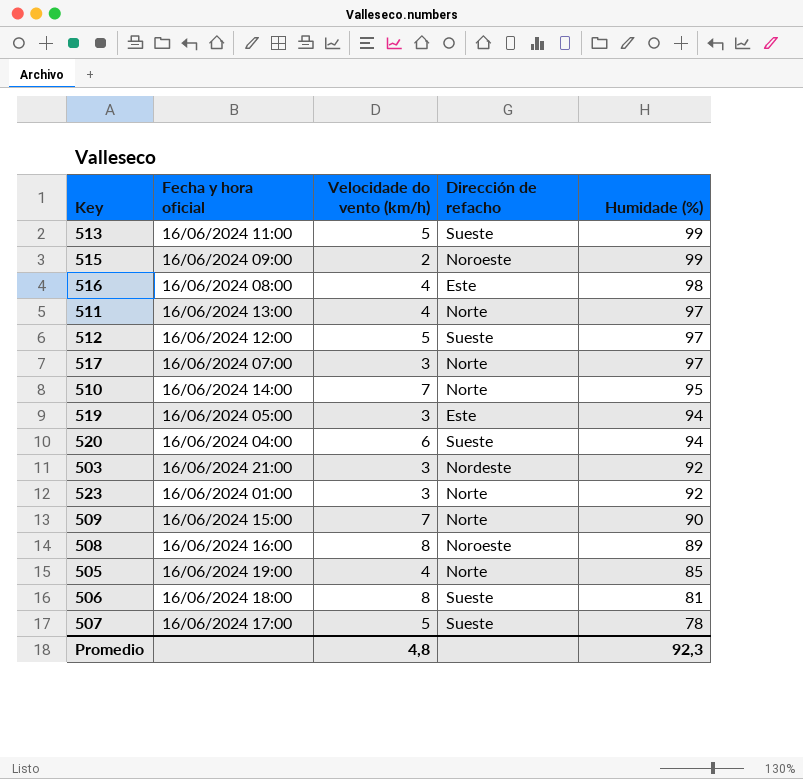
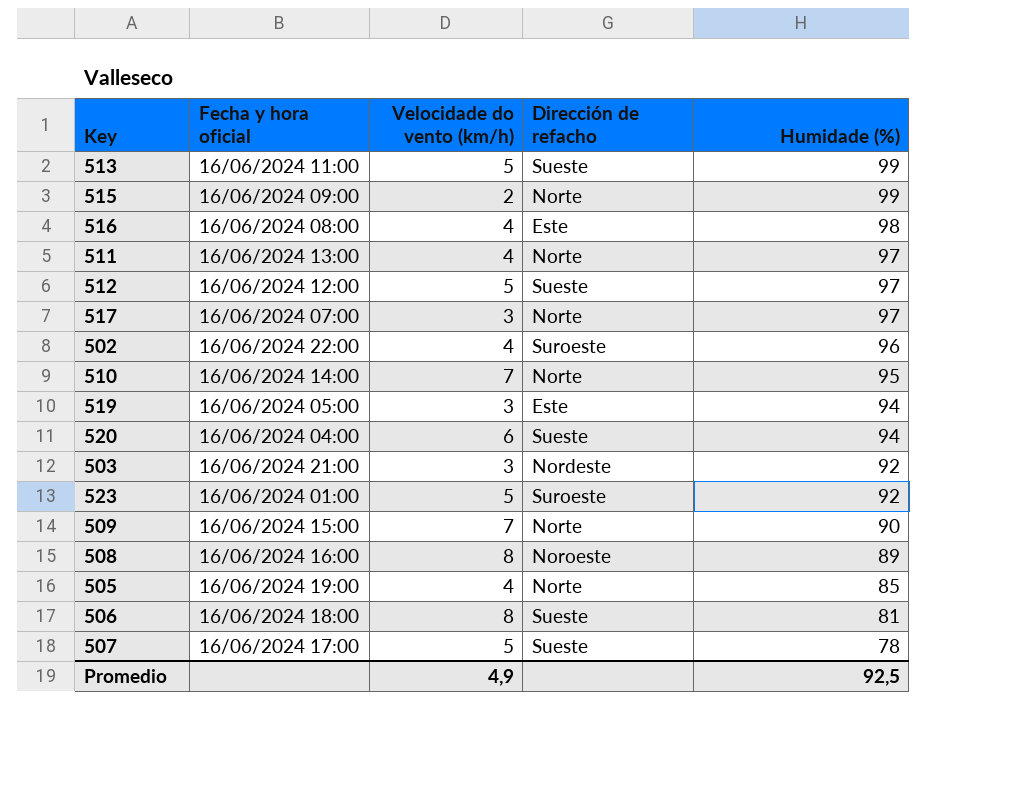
515 | Dirección de refacho: Noroeste -> Norte
row 502: none -> 16/06/2024 22:00 | 4 | Suroeste | 96
523 | Velocidade do vento (km/h): 3 -> 5
523 | Dirección de refacho: Norte -> Suroeste
Promedio | Velocidade do vento (km/h): 4,8 -> 4,9
Promedio | Humidade (%): 92,3 -> 92,5

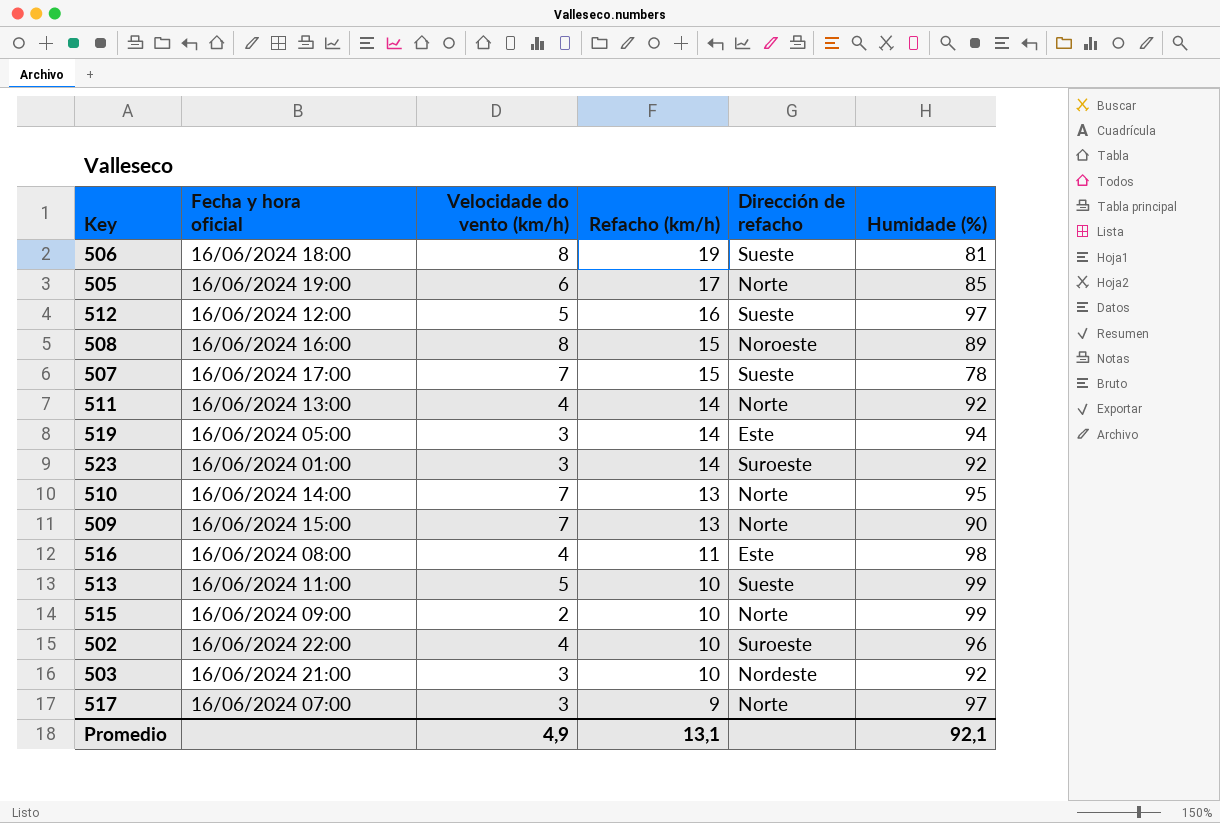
row order: Humidade (%) descending -> Refacho (km/h) descending
column Refacho (km/h) | position: none -> 4
row 520: 16/06/2024 04:00 | 6 | Sueste | 94 -> none
505 | Velocidade do vento (km/h): 4 -> 6
507 | Velocidade do vento (km/h): 5 -> 7
511 | Humidade (%): 97 -> 92
523 | Velocidade do vento (km/h): 5 -> 3
Promedio | Humidade (%): 92,5 -> 92,1

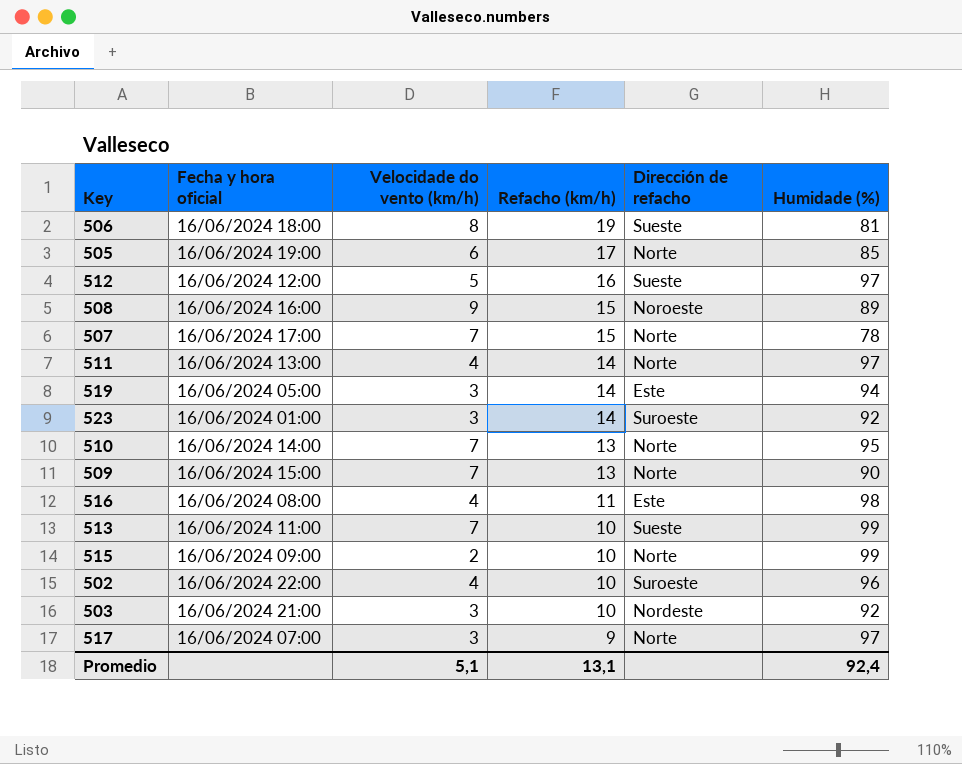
508 | Velocidade do vento (km/h): 8 -> 9
507 | Dirección de refacho: Sueste -> Norte
511 | Humidade (%): 92 -> 97
513 | Velocidade do vento (km/h): 5 -> 7
Promedio | Velocidade do vento (km/h): 4,9 -> 5,1
Promedio | Humidade (%): 92,1 -> 92,4

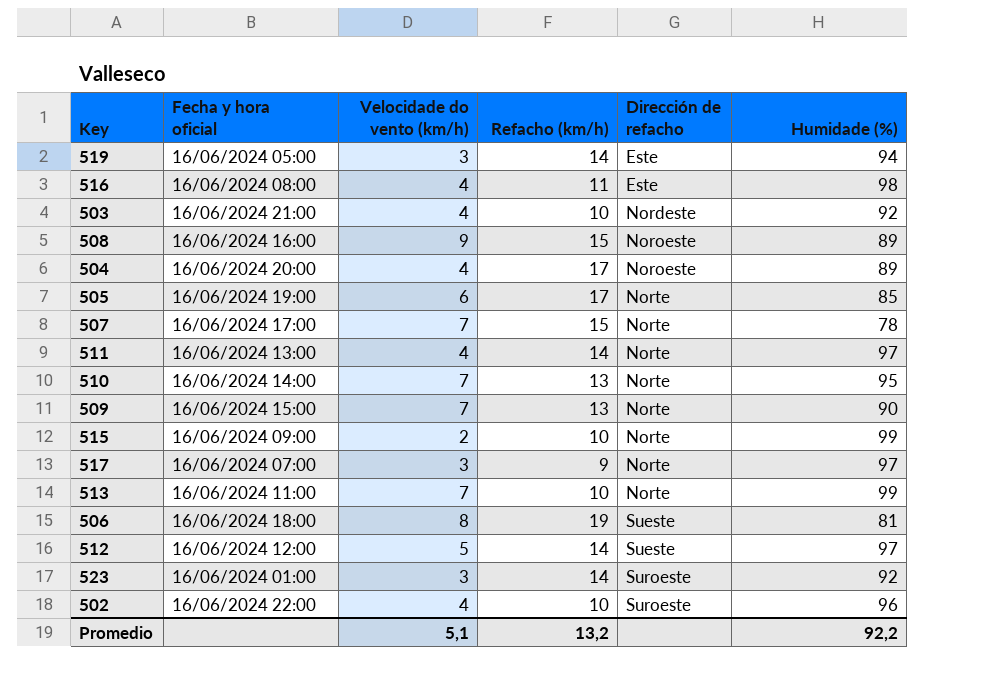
row order: Refacho (km/h) descending -> Dirección de refacho ascending
503 | Velocidade do vento (km/h): 3 -> 4
row 504: none -> 16/06/2024 20:00 | 4 | 17 | Noroeste | 89
513 | Dirección de refacho: Sueste -> Norte
512 | Refacho (km/h): 16 -> 14
Promedio | Refacho (km/h): 13,1 -> 13,2
Promedio | Humidade (%): 92,4 -> 92,2

